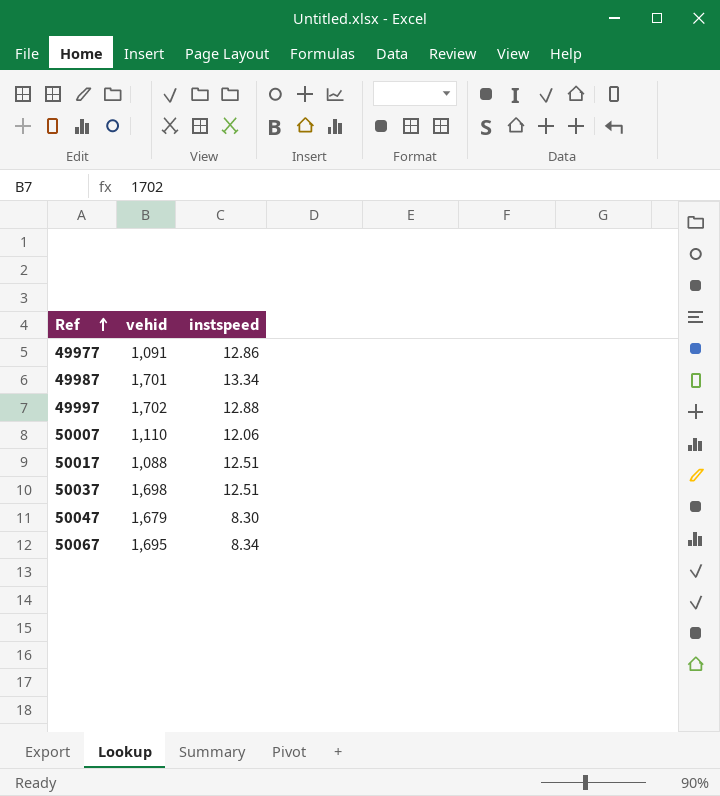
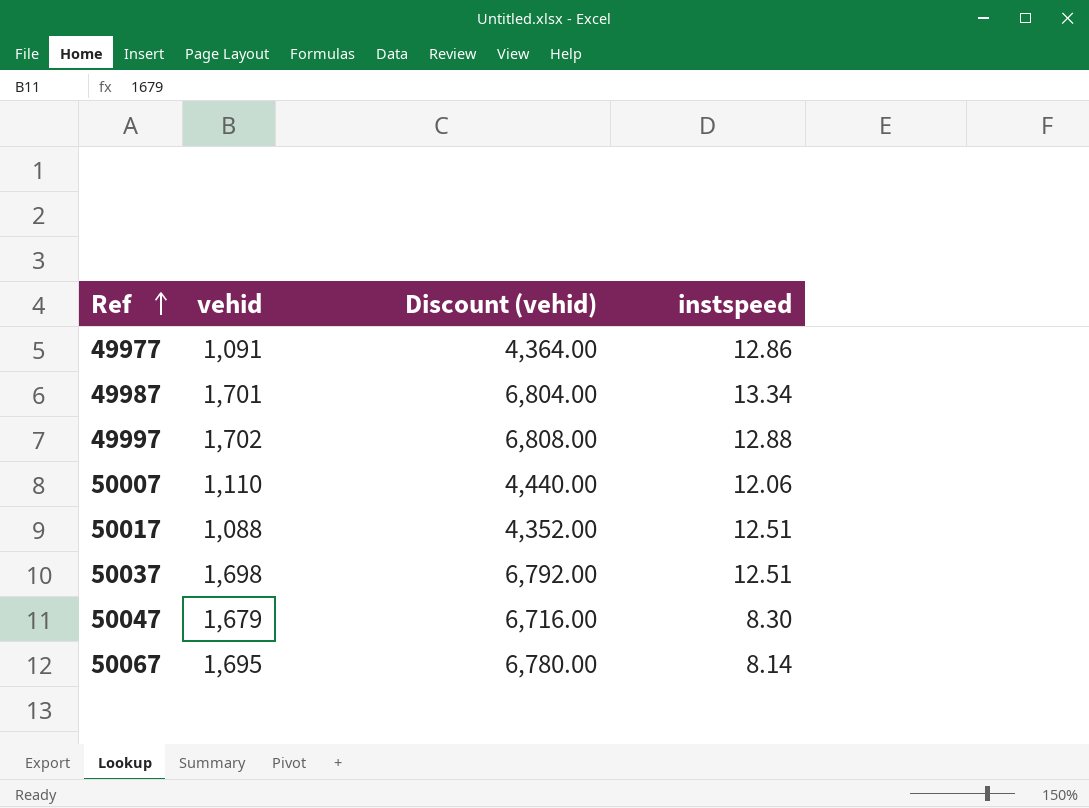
column Discount (vehid) | formula: none -> [vehid] * 4
50067 | instspeed: 8.34 -> 8.14

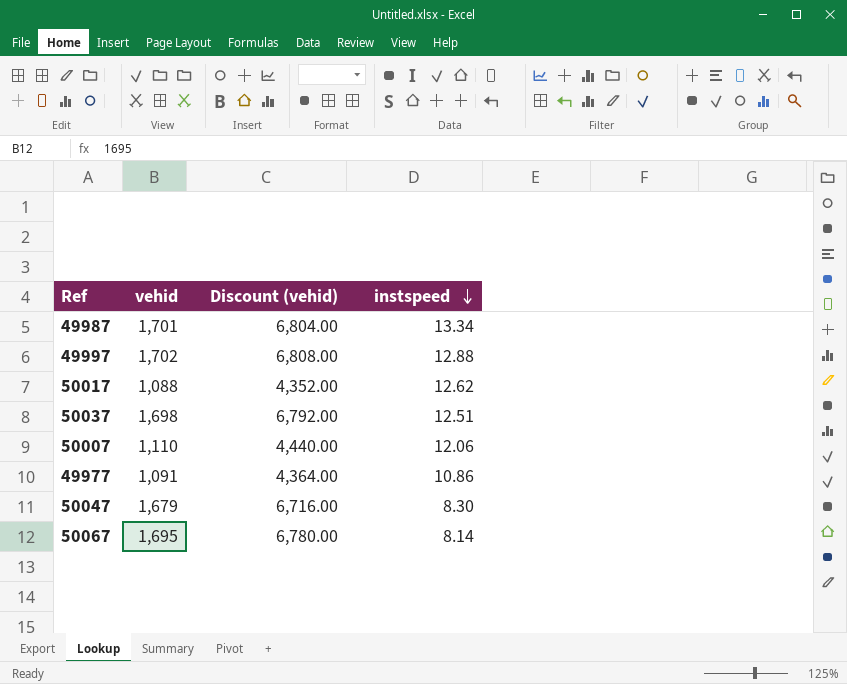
row order: Ref ascending -> instspeed descending
50017 | instspeed: 12.51 -> 12.62
49977 | instspeed: 12.86 -> 10.86

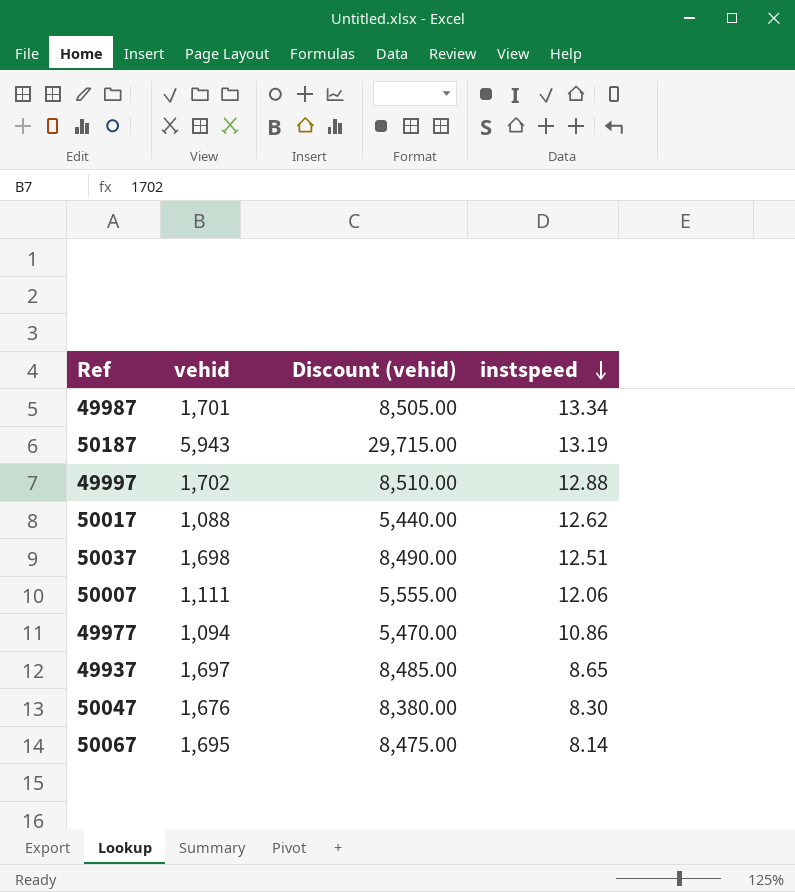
column Discount (vehid) | formula: [vehid] * 4 -> [vehid] * 5
row 50187: none -> 5,943 | 29,715.00 | 13.19
50007 | vehid: 1,110 -> 1,111
49977 | vehid: 1,091 -> 1,094
row 49937: none -> 1,697 | 8,485.00 | 8.65
50047 | vehid: 1,679 -> 1,676

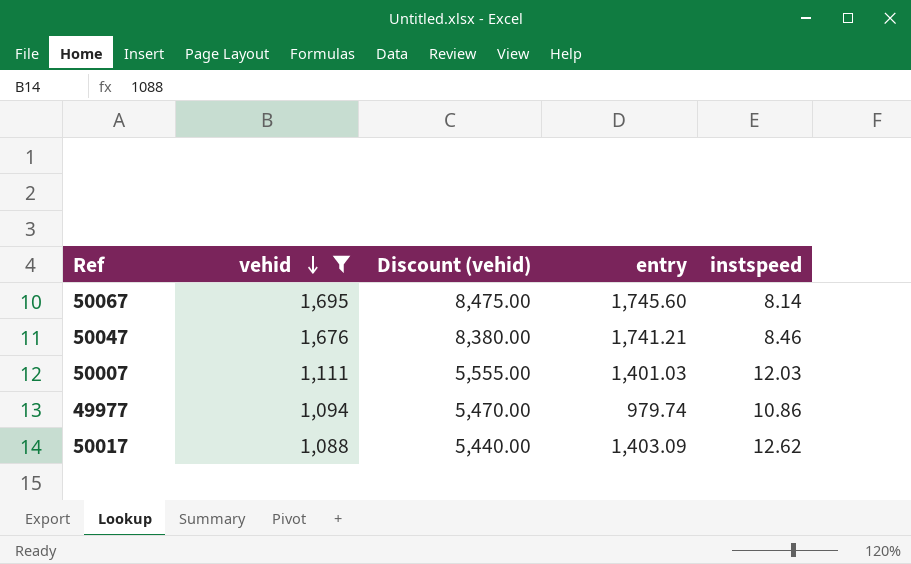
filter: none -> vehid <= 1,695
row order: instspeed descending -> vehid descending
column entry | position: none -> 4
50047 | instspeed: 8.30 -> 8.46
50007 | instspeed: 12.06 -> 12.03

